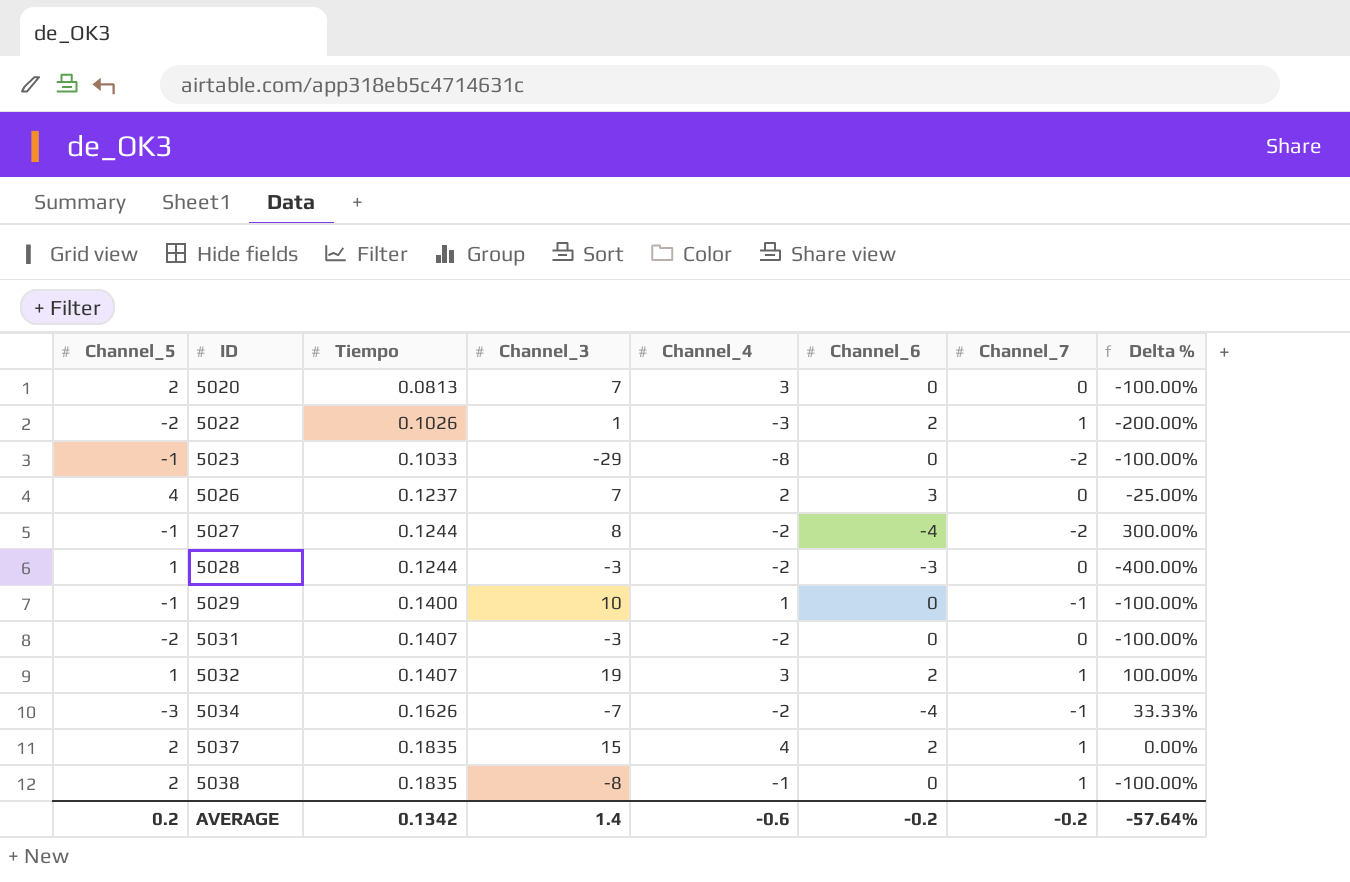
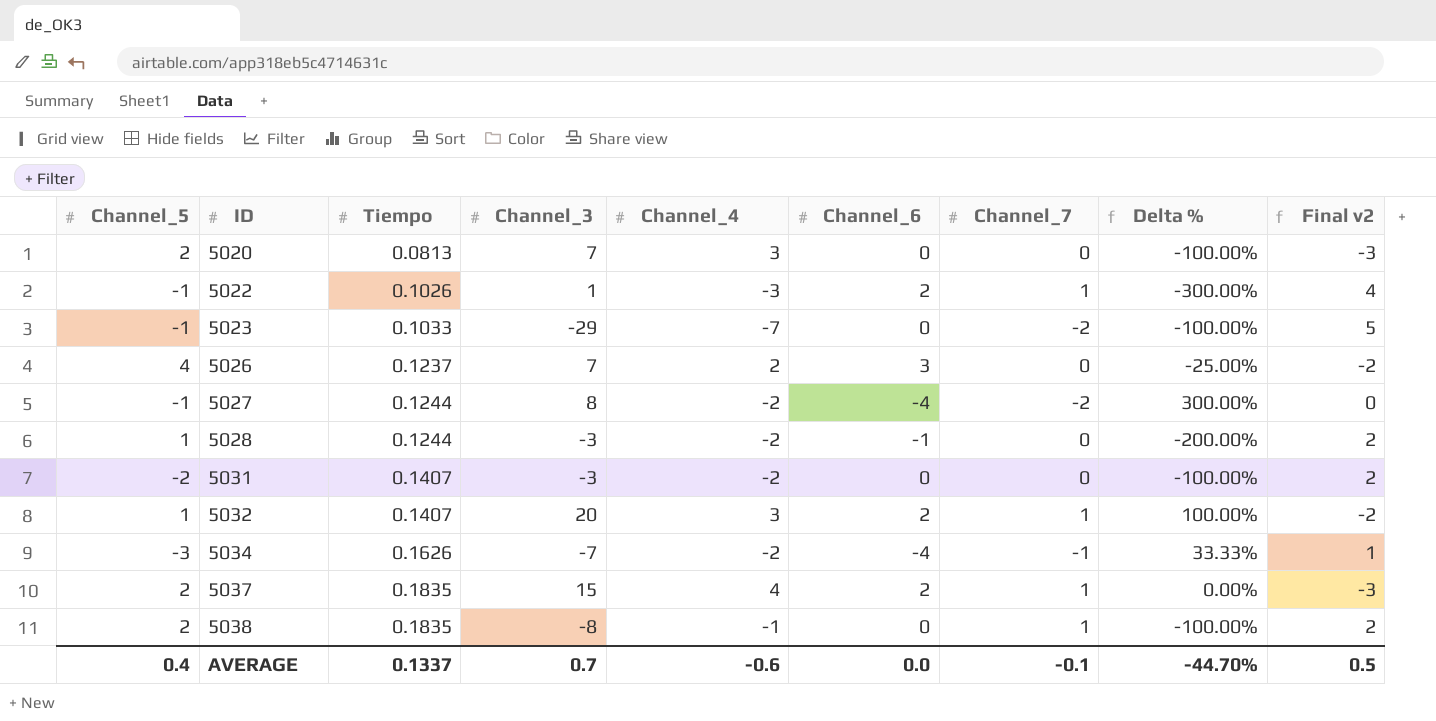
column Final v2 | formula: none -> [Channel_7] - [Channel_4]
row 5029: -1 | 0.1400 | 10 | 1 | 0 | -1 | -100.00% -> none
5022 | Channel_5: -2 -> -1
5022 | Delta %: -200.00% -> -300.00%
5023 | Channel_4: -8 -> -7
5028 | Channel_6: -3 -> -1
5028 | Delta %: -400.00% -> -200.00%
5032 | Channel_3: 19 -> 20
AVERAGE | Channel_5: 0.2 -> 0.4
AVERAGE | Tiempo: 0.1342 -> 0.1337
AVERAGE | Channel_3: 1.4 -> 0.7
AVERAGE | Channel_6: -0.2 -> 0.0
AVERAGE | Channel_7: -0.2 -> -0.1
AVERAGE | Delta %: -57.64% -> -44.70%

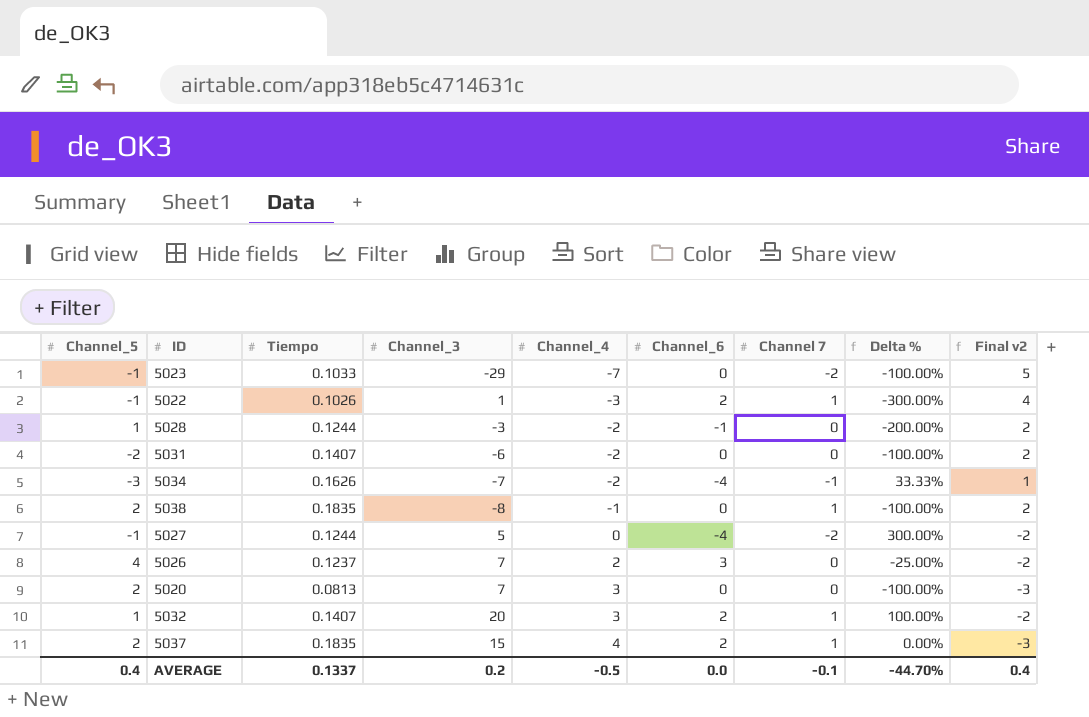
row order: ID ascending -> Channel_4 ascending
column name: Channel_7 -> Channel 7
5031 | Channel_3: -3 -> -6
5027 | Channel_3: 8 -> 5
5027 | Channel_4: -2 -> 0
5027 | Final v2: 0 -> -2
AVERAGE | Channel_3: 0.7 -> 0.2
AVERAGE | Channel_4: -0.6 -> -0.5
AVERAGE | Final v2: 0.5 -> 0.4

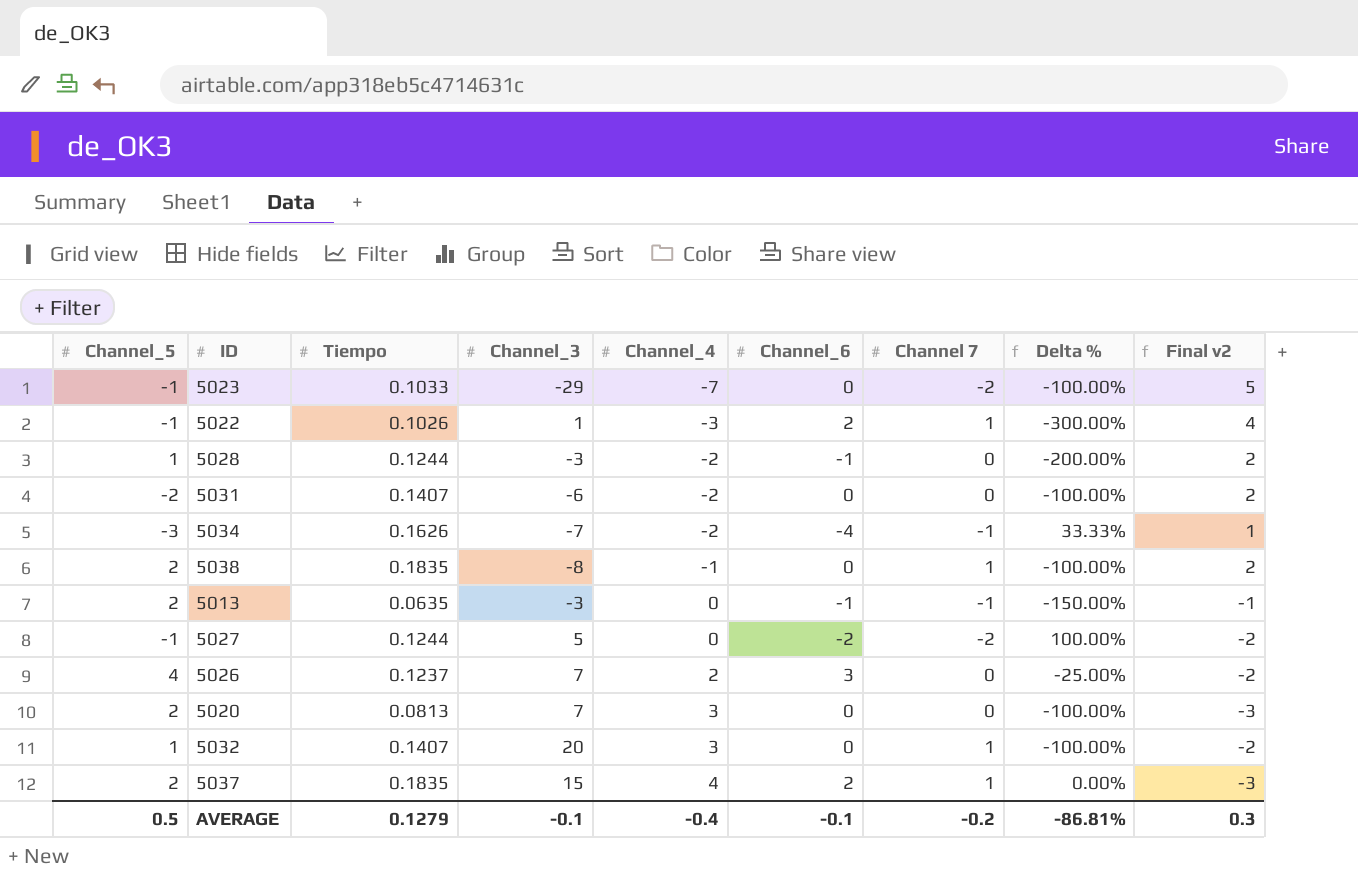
row 5013: none -> 2 | 0.0635 | -3 | 0 | -1 | -1 | -150.00% | -1
5027 | Channel_6: -4 -> -2
5027 | Delta %: 300.00% -> 100.00%
5032 | Channel_6: 2 -> 0
5032 | Delta %: 100.00% -> -100.00%
AVERAGE | Channel_5: 0.4 -> 0.5
AVERAGE | Tiempo: 0.1337 -> 0.1279
AVERAGE | Channel_3: 0.2 -> -0.1
AVERAGE | Channel_4: -0.5 -> -0.4
AVERAGE | Channel_6: 0.0 -> -0.1
AVERAGE | Channel 7: -0.1 -> -0.2
AVERAGE | Delta %: -44.70% -> -86.81%
AVERAGE | Final v2: 0.4 -> 0.3

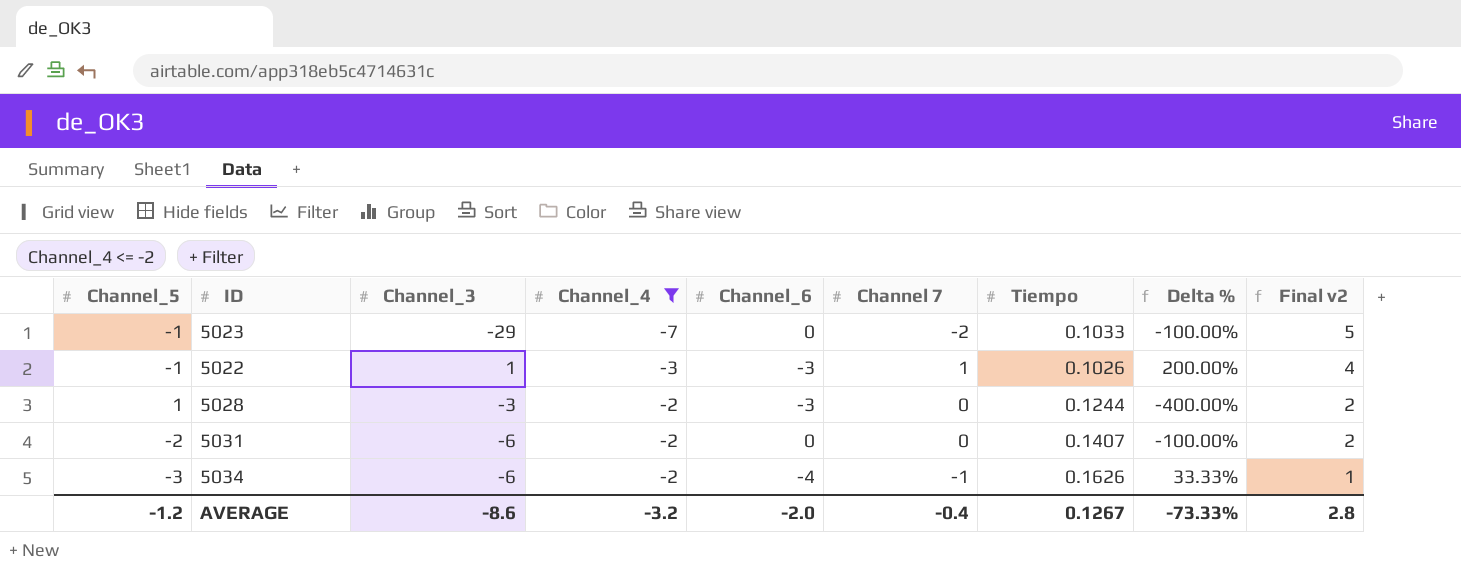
filter: none -> Channel_4 <= -2
column Tiempo | position: 3 -> 7
5022 | Channel_6: 2 -> -3
5022 | Delta %: -300.00% -> 200.00%
5028 | Channel_6: -1 -> -3
5028 | Delta %: -200.00% -> -400.00%
5034 | Channel_3: -7 -> -6
AVERAGE | Channel_5: 0.5 -> -1.2
AVERAGE | Channel_3: -0.1 -> -8.6
AVERAGE | Channel_4: -0.4 -> -3.2
AVERAGE | Channel_6: -0.1 -> -2.0
AVERAGE | Channel 7: -0.2 -> -0.4
AVERAGE | Tiempo: 0.1279 -> 0.1267
AVERAGE | Delta %: -86.81% -> -73.33%
AVERAGE | Final v2: 0.3 -> 2.8

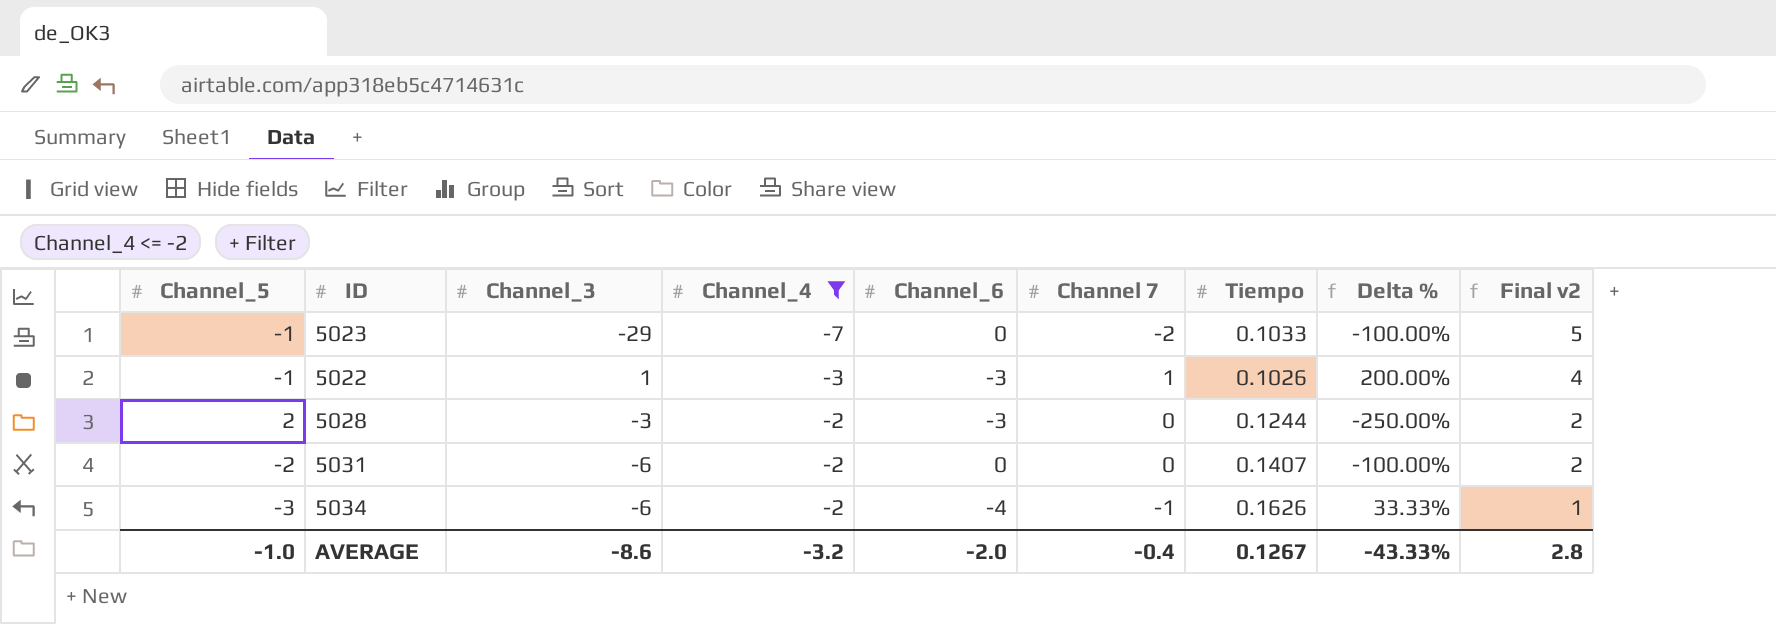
5028 | Channel_5: 1 -> 2
5028 | Delta %: -400.00% -> -250.00%
AVERAGE | Channel_5: -1.2 -> -1.0
AVERAGE | Delta %: -73.33% -> -43.33%

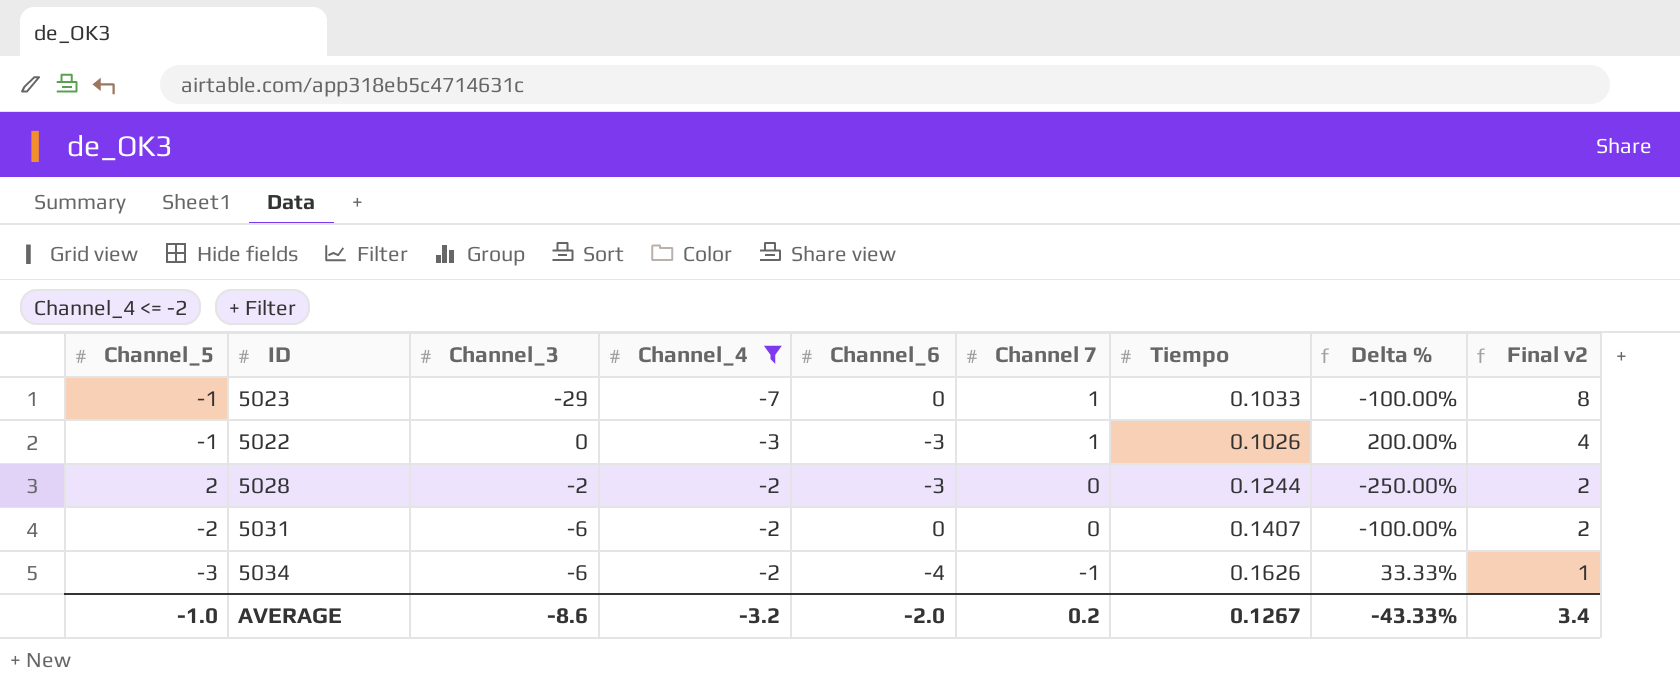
5023 | Channel 7: -2 -> 1
5023 | Final v2: 5 -> 8
5022 | Channel_3: 1 -> 0
5028 | Channel_3: -3 -> -2
AVERAGE | Channel 7: -0.4 -> 0.2
AVERAGE | Final v2: 2.8 -> 3.4

